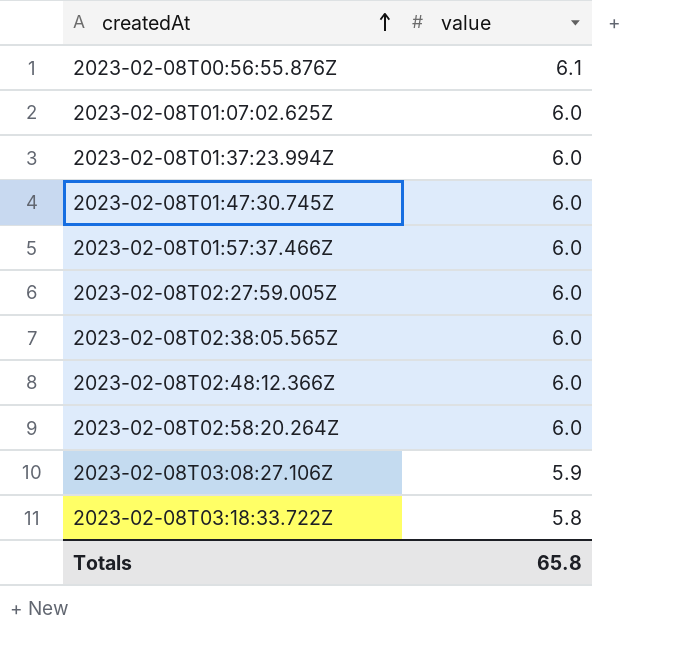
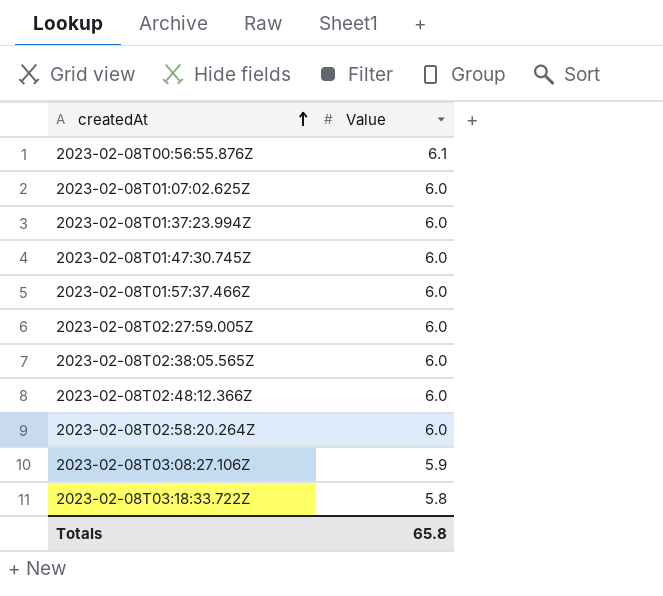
column name: value -> Value

